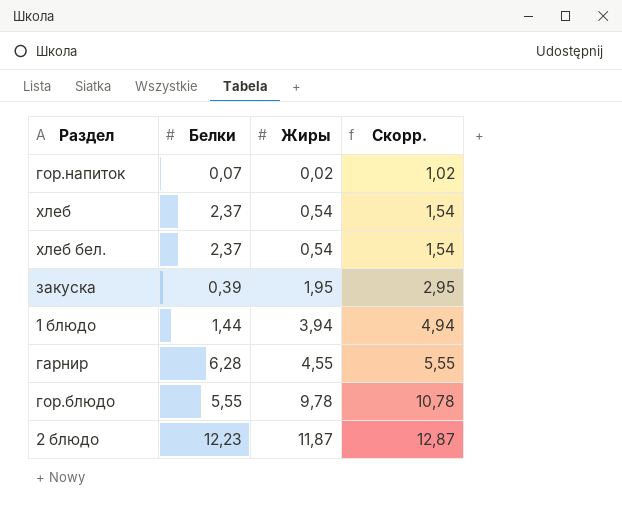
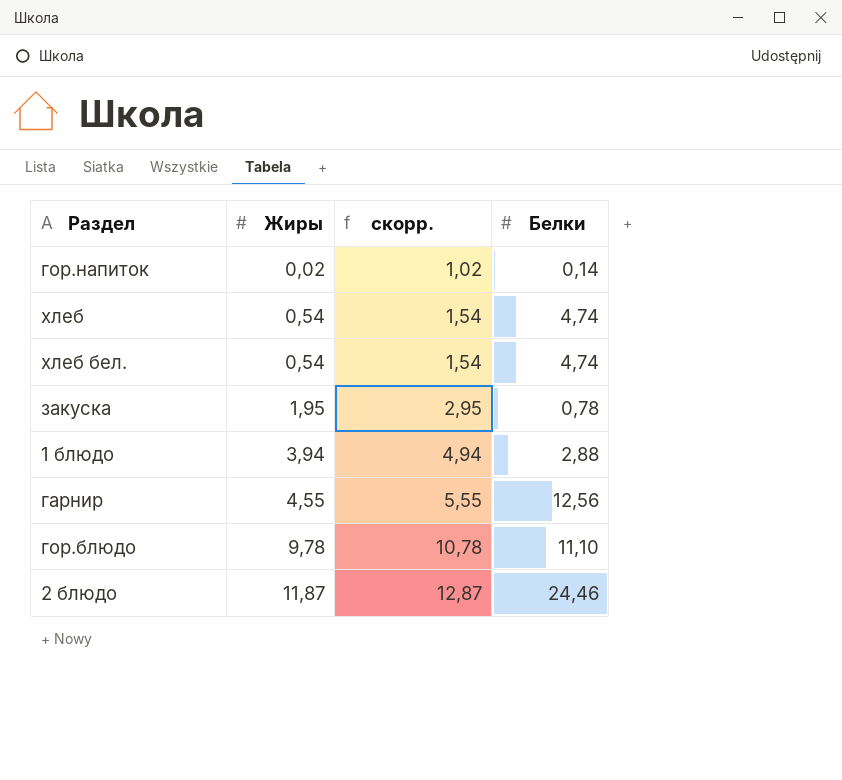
column name: Скорр. -> скорр.
column Белки | position: 2 -> 4
гор.напиток | Белки: 0,07 -> 0,14
хлеб | Белки: 2,37 -> 4,74
хлеб бел. | Белки: 2,37 -> 4,74
закуска | Белки: 0,39 -> 0,78
1 блюдо | Белки: 1,44 -> 2,88
гарнир | Белки: 6,28 -> 12,56
гор.блюдо | Белки: 5,55 -> 11,10
2 блюдо | Белки: 12,23 -> 24,46

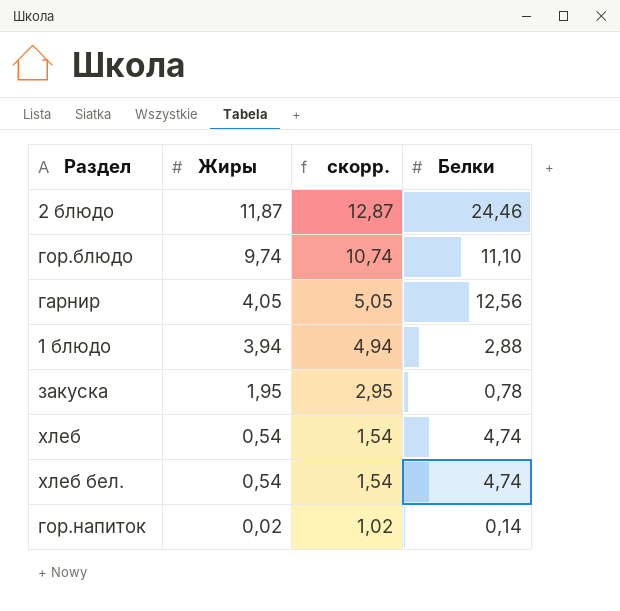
row order: Жиры ascending -> Жиры descending
гор.блюдо | Жиры: 9,78 -> 9,74
гор.блюдо | скорр.: 10,78 -> 10,74
гарнир | Жиры: 4,55 -> 4,05
гарнир | скорр.: 5,55 -> 5,05

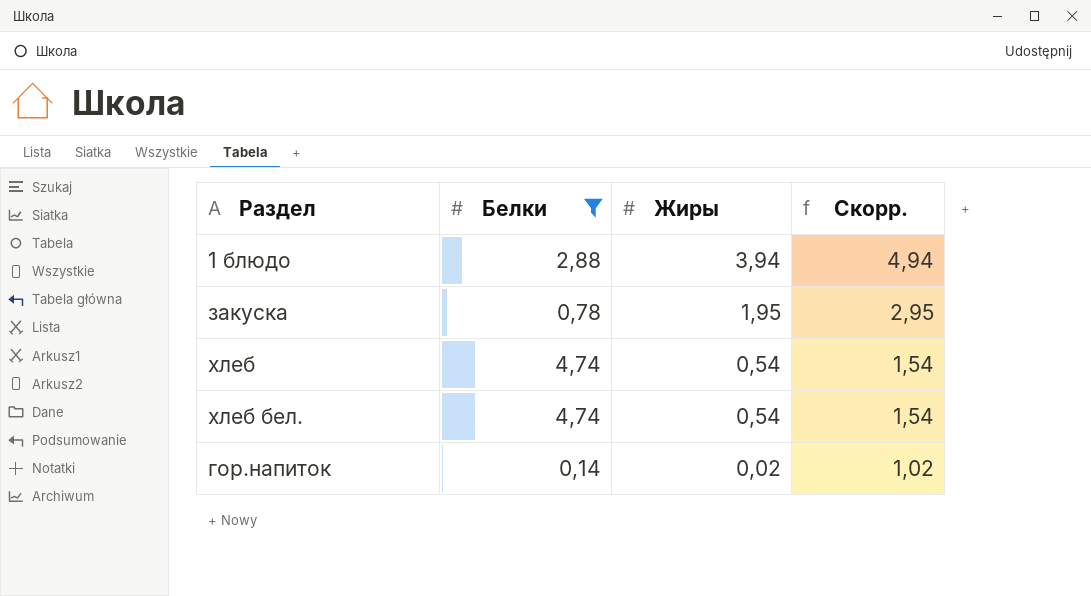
filter: none -> Белки <= 4,74
column Белки | position: 4 -> 2
column name: скорр. -> Скорр.

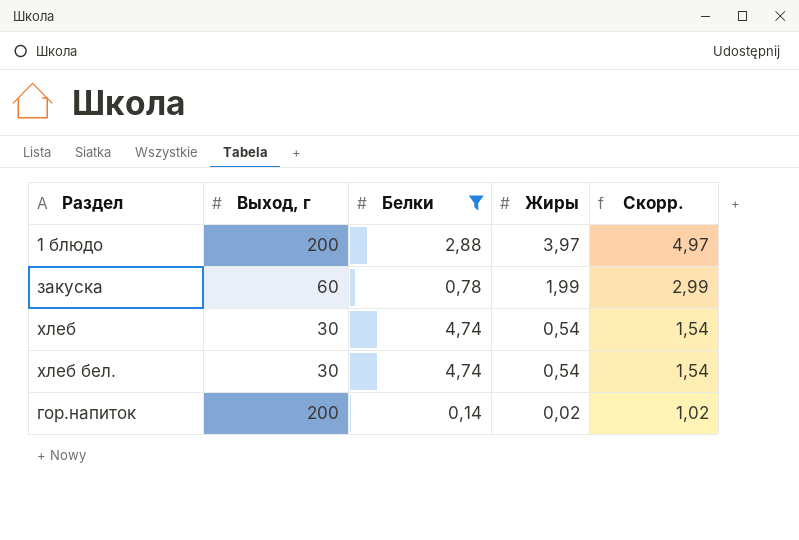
column Выход, г | position: none -> 2
1 блюдо | Жиры: 3,94 -> 3,97
1 блюдо | Скорр.: 4,94 -> 4,97
закуска | Жиры: 1,95 -> 1,99
закуска | Скорр.: 2,95 -> 2,99

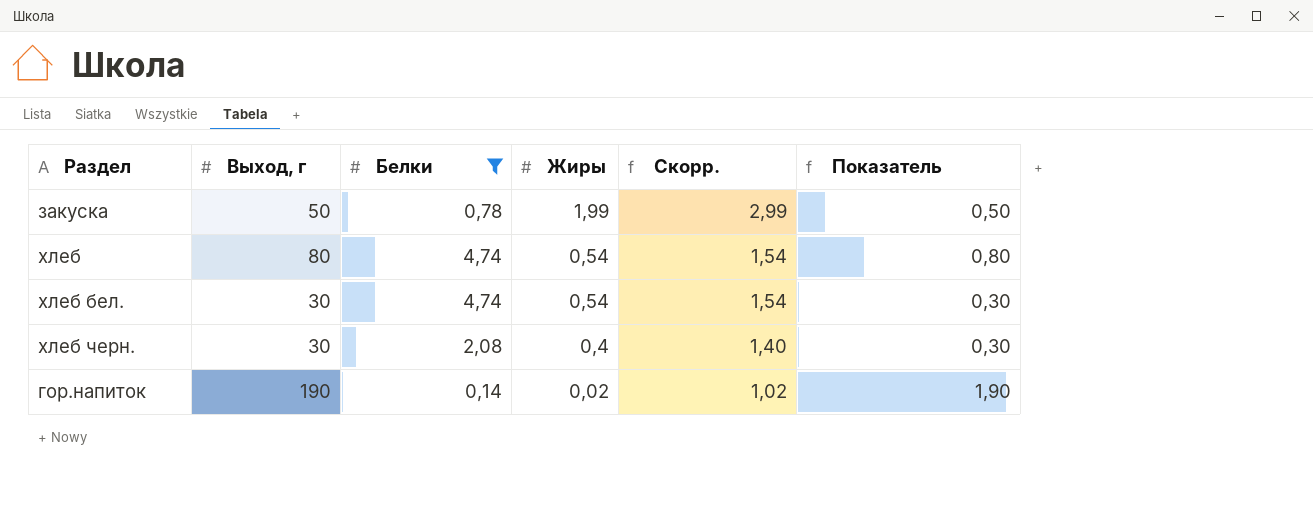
column Показатель | formula: none -> [Выход, г] * 0,01
row 1 блюдо: 200 | 2,88 | 3,97 | 4,97 -> none
закуска | Выход, г: 60 -> 50
хлеб | Выход, г: 30 -> 80
row хлеб черн.: none -> 30 | 2,08 | 0,4 | 1,40 | 0,30
гор.напиток | Выход, г: 200 -> 190

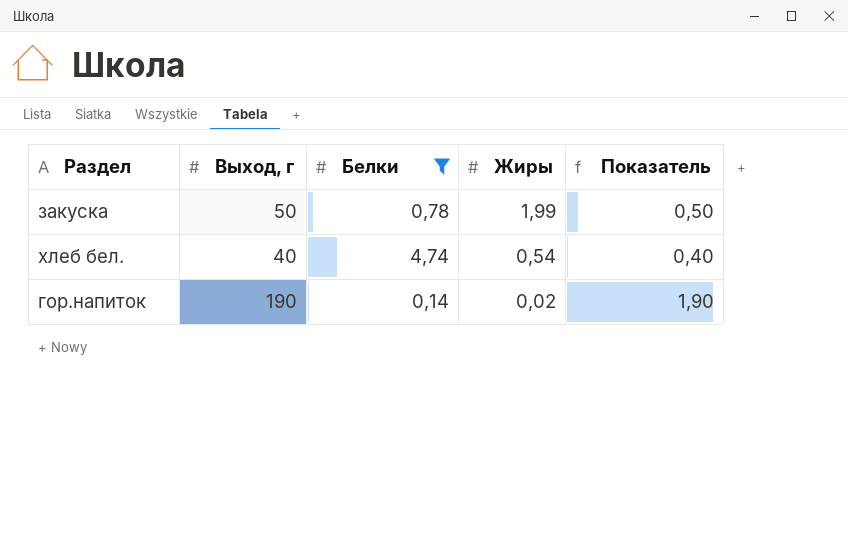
column Скорр. | formula: [Жиры] + 1 -> none
row хлеб: 80 | 4,74 | 0,54 | 1,54 | 0,80 -> none
row хлеб черн.: 30 | 2,08 | 0,4 | 1,40 | 0,30 -> none
хлеб бел. | Выход, г: 30 -> 40
хлеб бел. | Показатель: 0,30 -> 0,40

